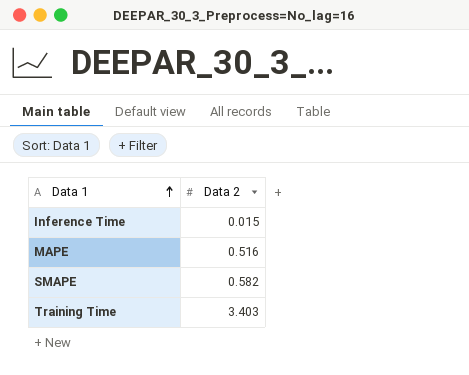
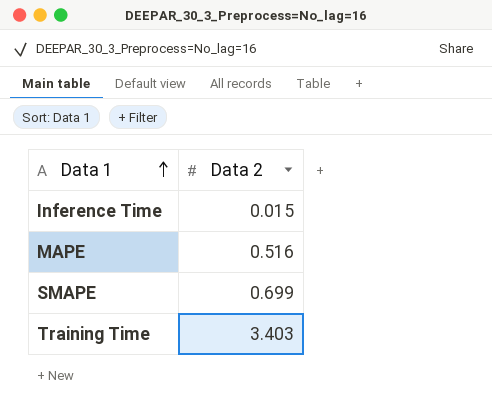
SMAPE | Data 2: 0.582 -> 0.699

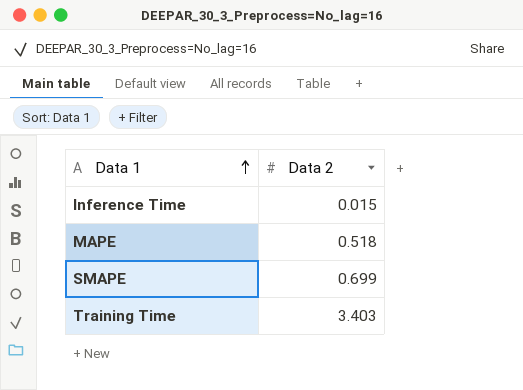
MAPE | Data 2: 0.516 -> 0.518

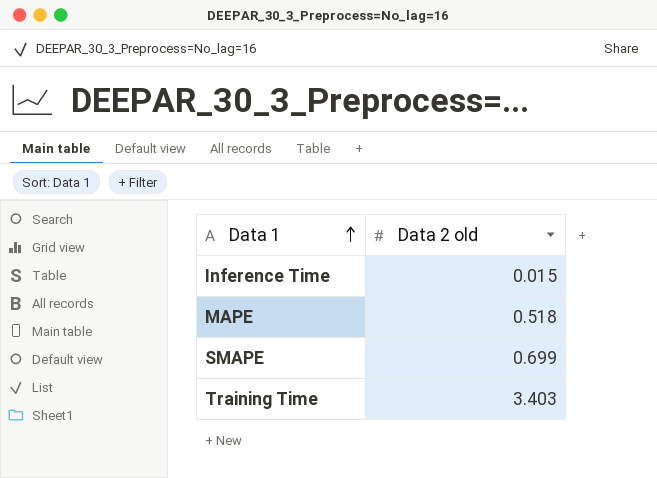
column name: Data 2 -> Data 2 old

